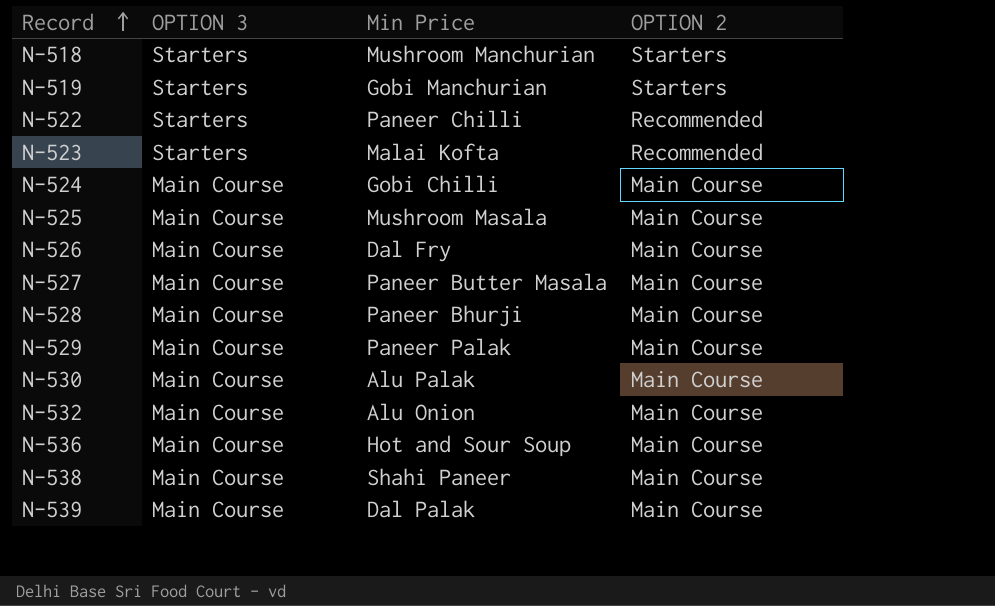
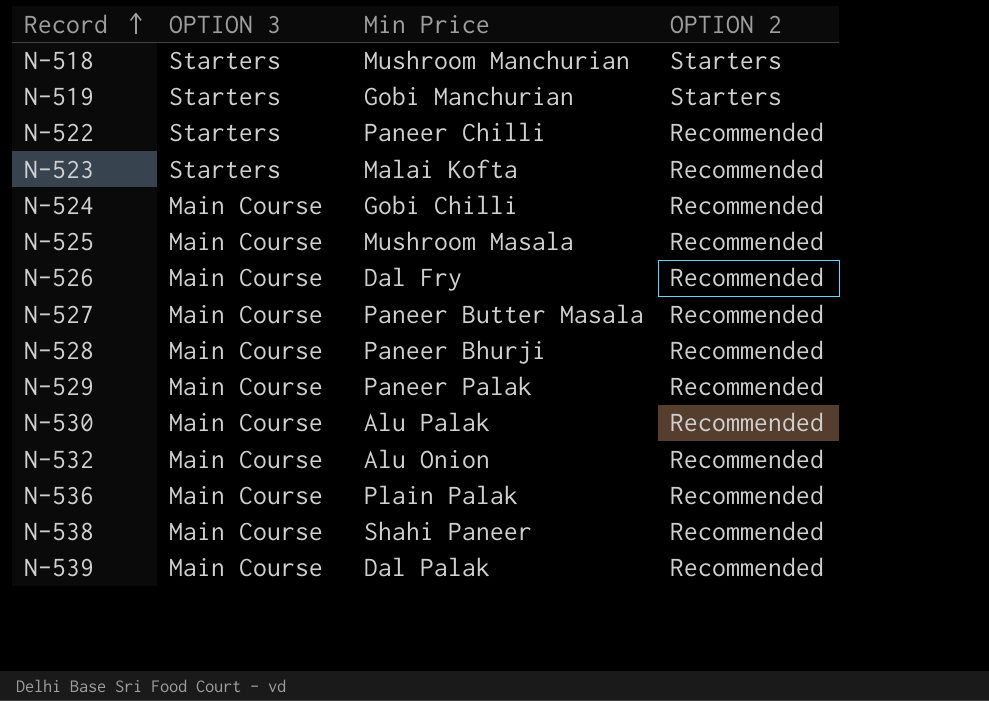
N-524 | OPTION 2: Main Course -> Recommended
N-525 | OPTION 2: Main Course -> Recommended
N-526 | OPTION 2: Main Course -> Recommended
N-527 | OPTION 2: Main Course -> Recommended
N-528 | OPTION 2: Main Course -> Recommended
N-529 | OPTION 2: Main Course -> Recommended
N-530 | OPTION 2: Main Course -> Recommended
N-532 | OPTION 2: Main Course -> Recommended
N-536 | Min Price: Hot and Sour Soup -> Plain Palak
N-536 | OPTION 2: Main Course -> Recommended
N-538 | OPTION 2: Main Course -> Recommended
N-539 | OPTION 2: Main Course -> Recommended

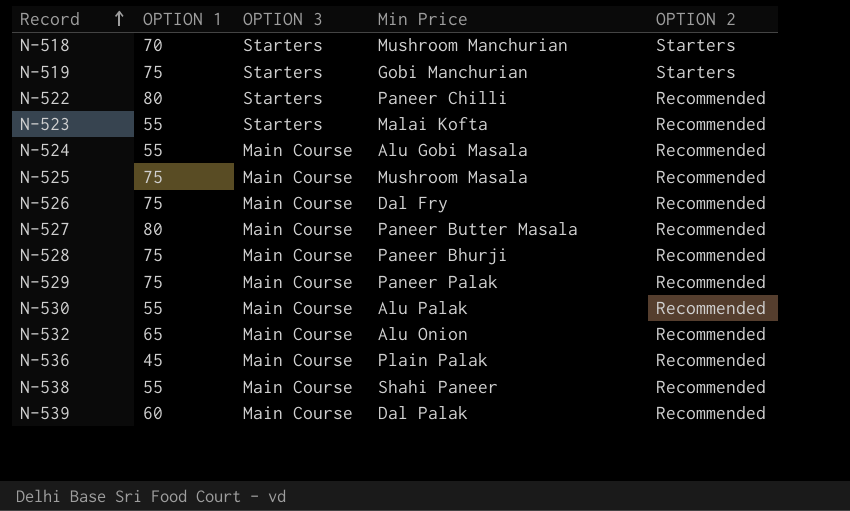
column OPTION 1 | position: none -> 2
N-524 | Min Price: Gobi Chilli -> Alu Gobi Masala

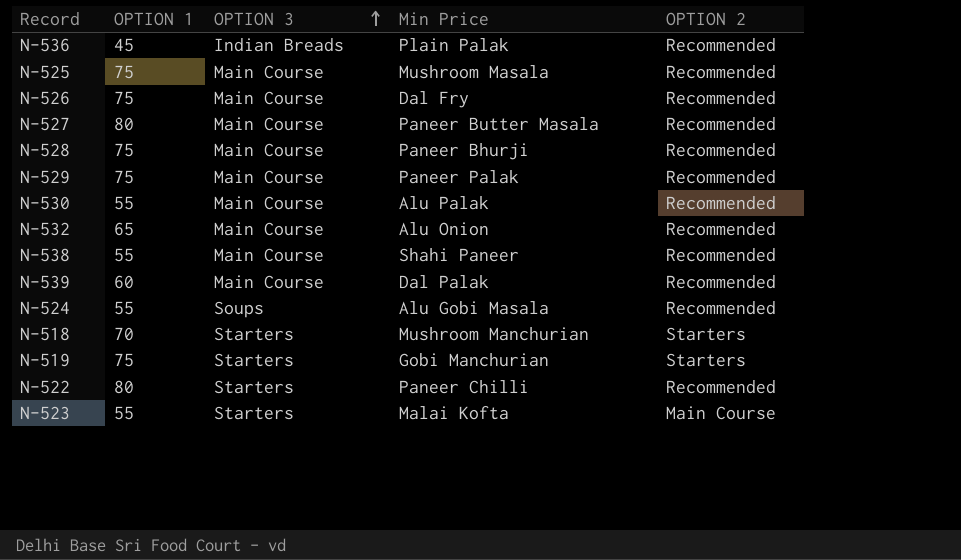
row order: Record ascending -> OPTION 3 ascending
N-536 | OPTION 3: Main Course -> Indian Breads
N-524 | OPTION 3: Main Course -> Soups
N-523 | OPTION 2: Recommended -> Main Course

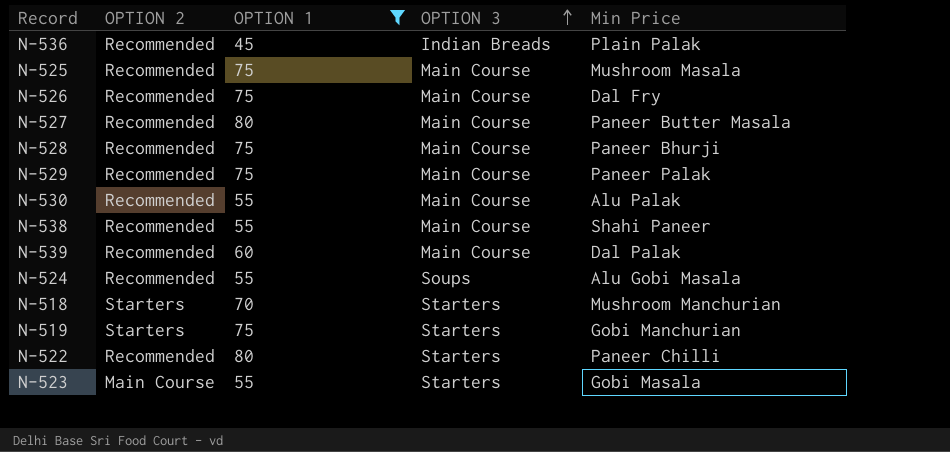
filter: none -> OPTION 1 != 65
column OPTION 2 | position: 5 -> 2
N-523 | Min Price: Malai Kofta -> Gobi Masala

